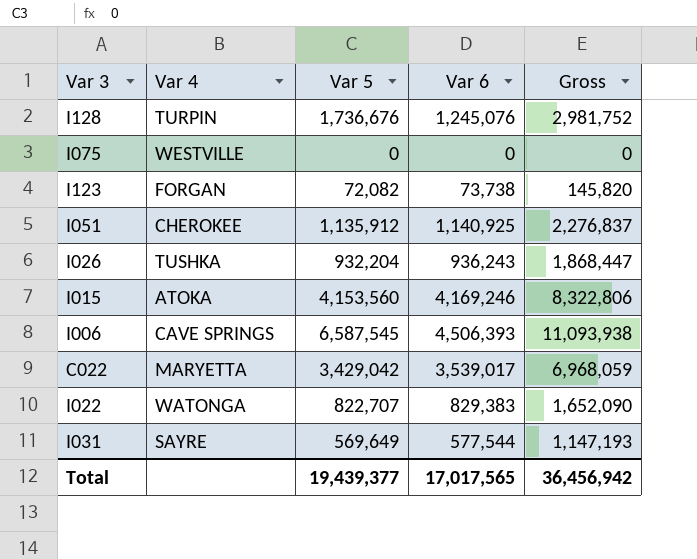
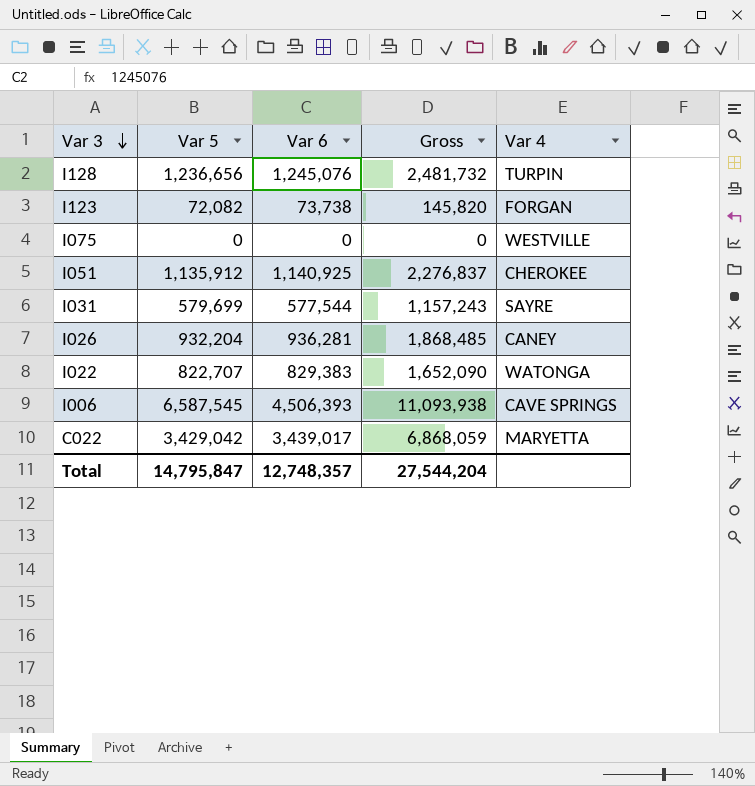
row order: none -> Var 3 descending
column Var 4 | position: 2 -> 5
row I015: ATOKA | 4,153,560 | 4,169,246 | 8,322,806 -> none
I128 | Var 5: 1,736,676 -> 1,236,656
I128 | Gross: 2,981,752 -> 2,481,732
I031 | Var 5: 569,649 -> 579,699
I031 | Gross: 1,147,193 -> 1,157,243
I026 | Var 6: 936,243 -> 936,281
I026 | Gross: 1,868,447 -> 1,868,485
I026 | Var 4: TUSHKA -> CANEY
C022 | Var 6: 3,539,017 -> 3,439,017
C022 | Gross: 6,968,059 -> 6,868,059
Total | Var 5: 19,439,377 -> 14,795,847
Total | Var 6: 17,017,565 -> 12,748,357
Total | Gross: 36,456,942 -> 27,544,204

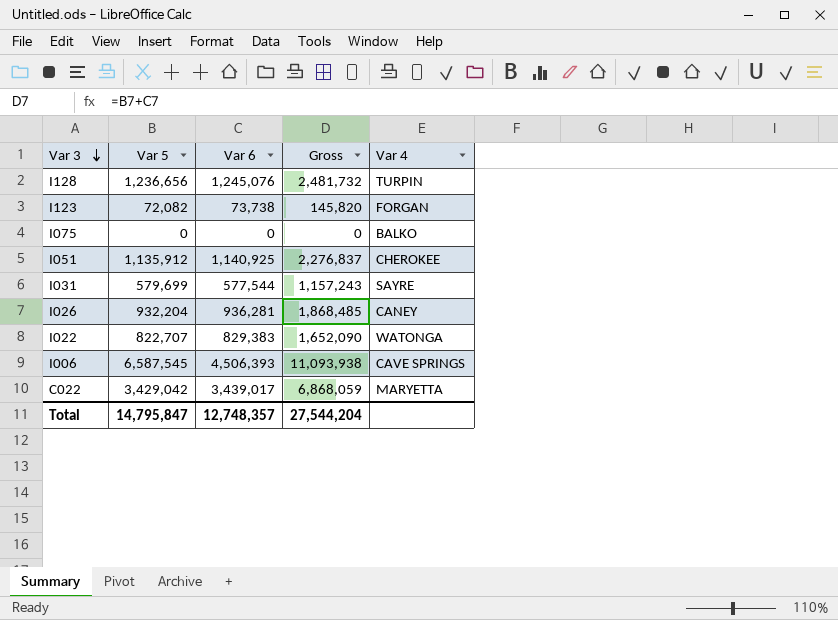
I075 | Var 4: WESTVILLE -> BALKO

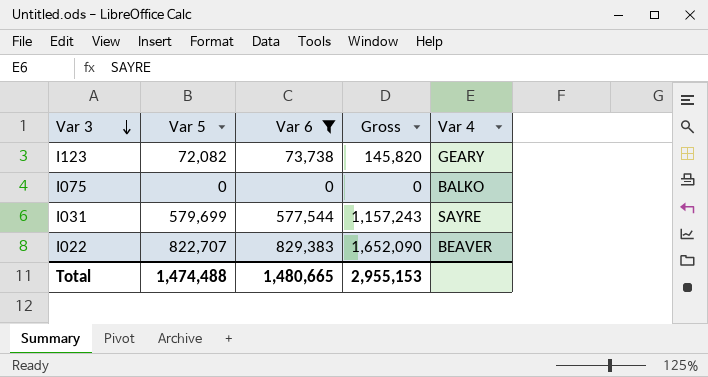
filter: none -> Var 6 <= 829,383
I123 | Var 4: FORGAN -> GEARY
I022 | Var 4: WATONGA -> BEAVER
Total | Var 5: 14,795,847 -> 1,474,488
Total | Var 6: 12,748,357 -> 1,480,665
Total | Gross: 27,544,204 -> 2,955,153

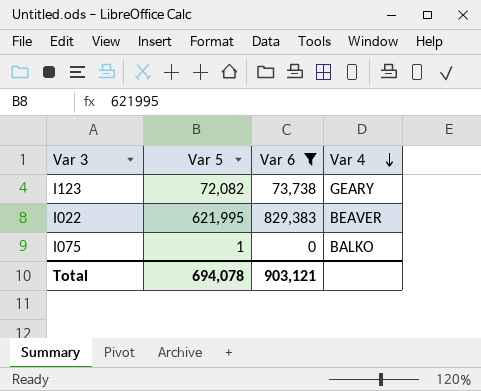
row order: Var 3 descending -> Var 4 descending
column Gross | formula: [Var 5] + [Var 6] -> none
row I031: 579,699 | 577,544 | 1,157,243 | SAYRE -> none
I022 | Var 5: 822,707 -> 621,995
I075 | Var 5: 0 -> 1
Total | Var 5: 1,474,488 -> 694,078
Total | Var 6: 1,480,665 -> 903,121

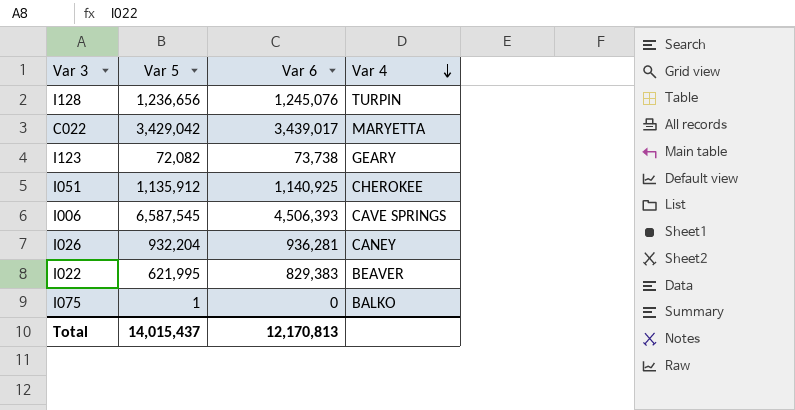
filter: Var 6 <= 829,383 -> none
Total | Var 5: 694,078 -> 14,015,437
Total | Var 6: 903,121 -> 12,170,813

